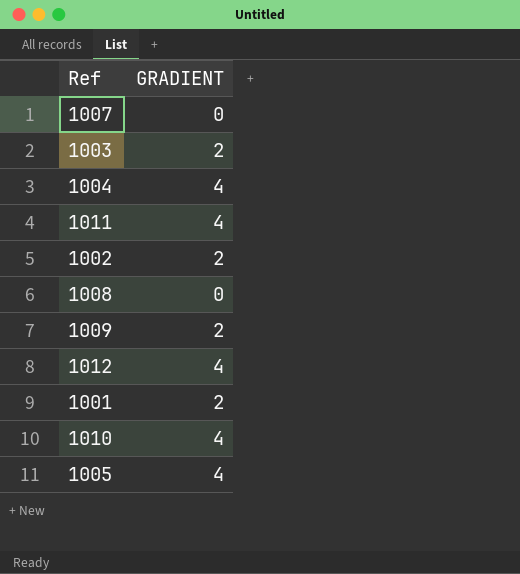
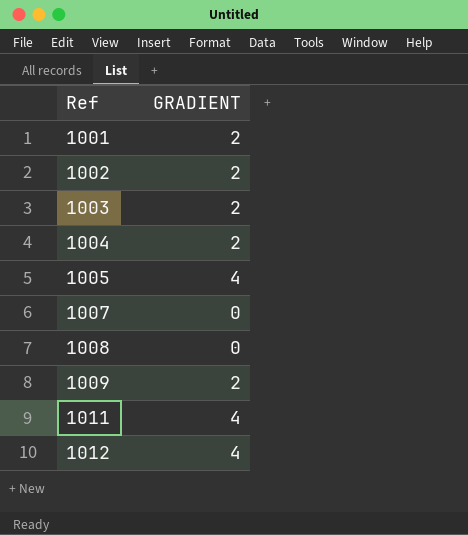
row order: none -> Ref ascending
row 1010: 4 -> none
1004 | GRADIENT: 4 -> 2

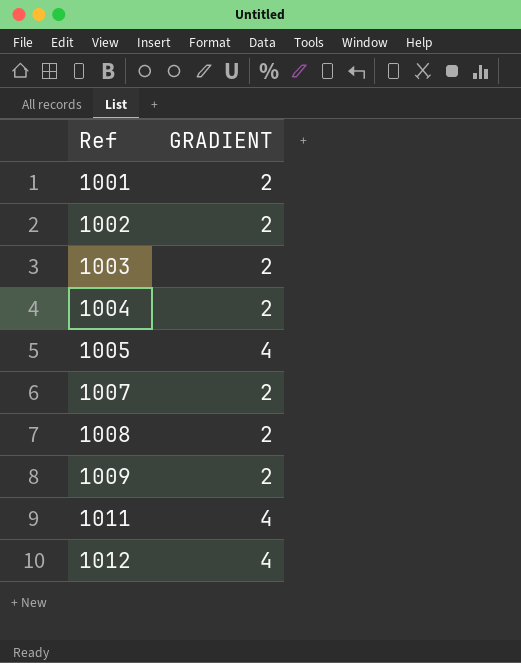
1007 | GRADIENT: 0 -> 2
1008 | GRADIENT: 0 -> 2

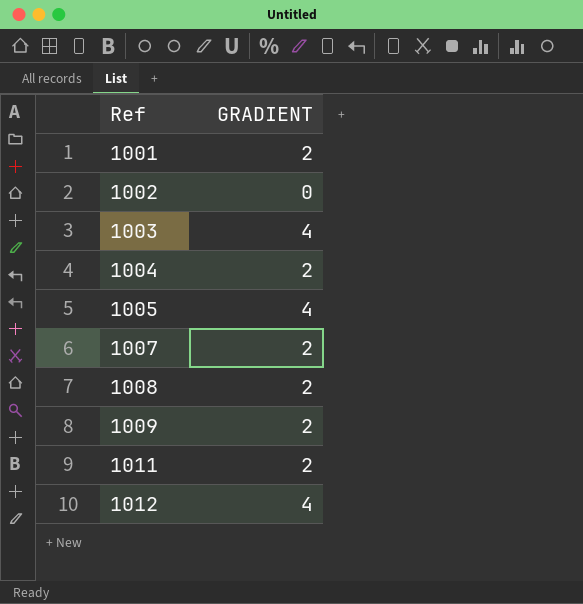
1002 | GRADIENT: 2 -> 0
1003 | GRADIENT: 2 -> 4
1011 | GRADIENT: 4 -> 2

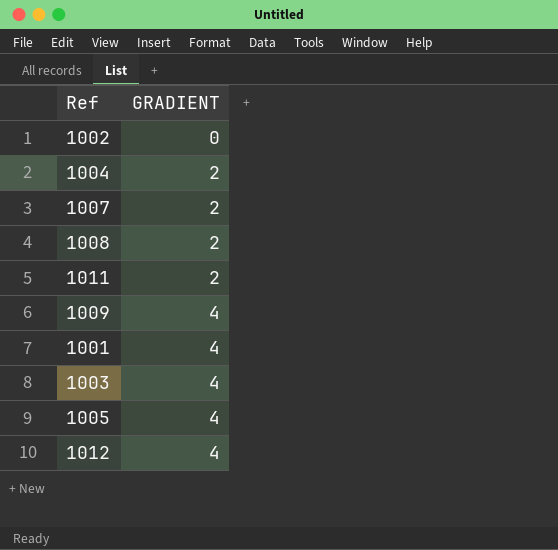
row order: Ref ascending -> GRADIENT ascending
1009 | GRADIENT: 2 -> 4
1001 | GRADIENT: 2 -> 4

